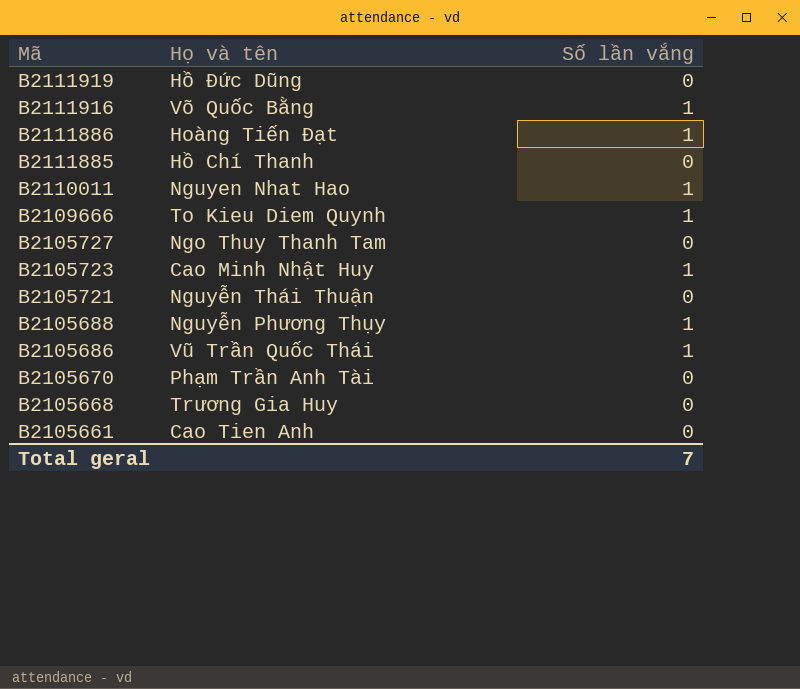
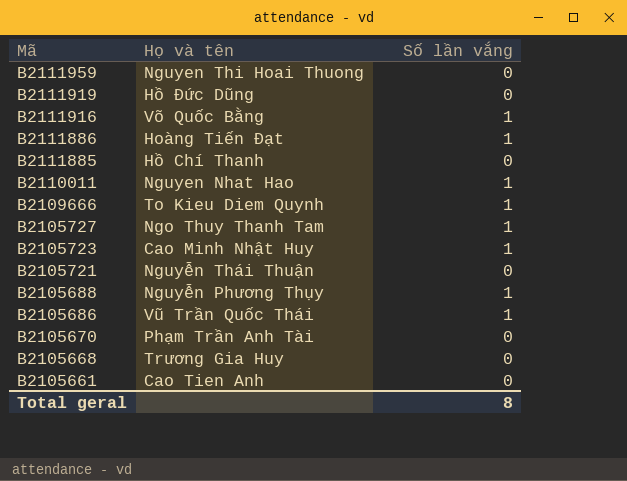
row B2111959: none -> Nguyen Thi Hoai Thuong | 0
B2105727 | Số lần vắng: 0 -> 1
Total geral | Số lần vắng: 7 -> 8

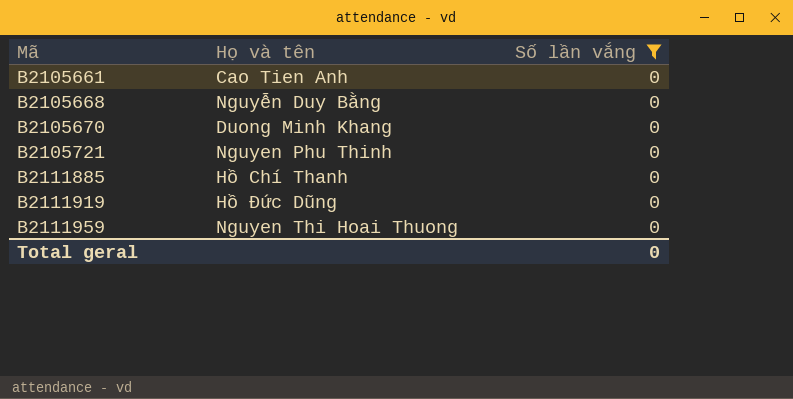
filter: none -> Số lần vắng = 0
row order: Mã descending -> Mã ascending
B2105668 | Họ và tên: Trương Gia Huy -> Nguyễn Duy Bằng
B2105670 | Họ và tên: Phạm Trần Anh Tài -> Duong Minh Khang
B2105721 | Họ và tên: Nguyễn Thái Thuận -> Nguyen Phu Thinh
Total geral | Số lần vắng: 8 -> 0

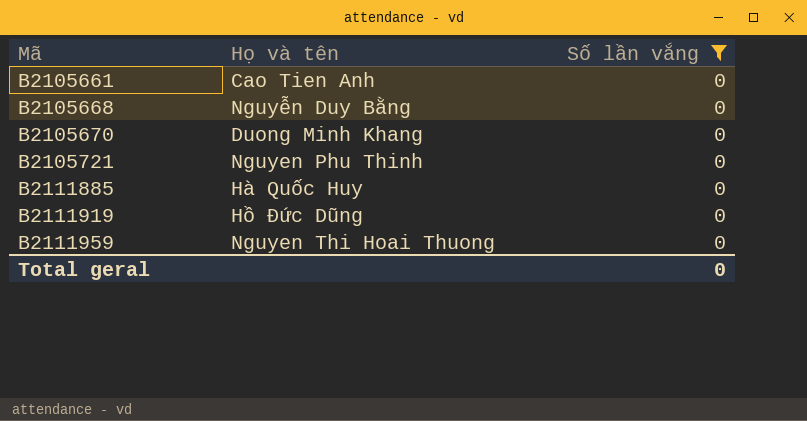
B2111885 | Họ và tên: Hồ Chí Thanh -> Hà Quốc Huy

